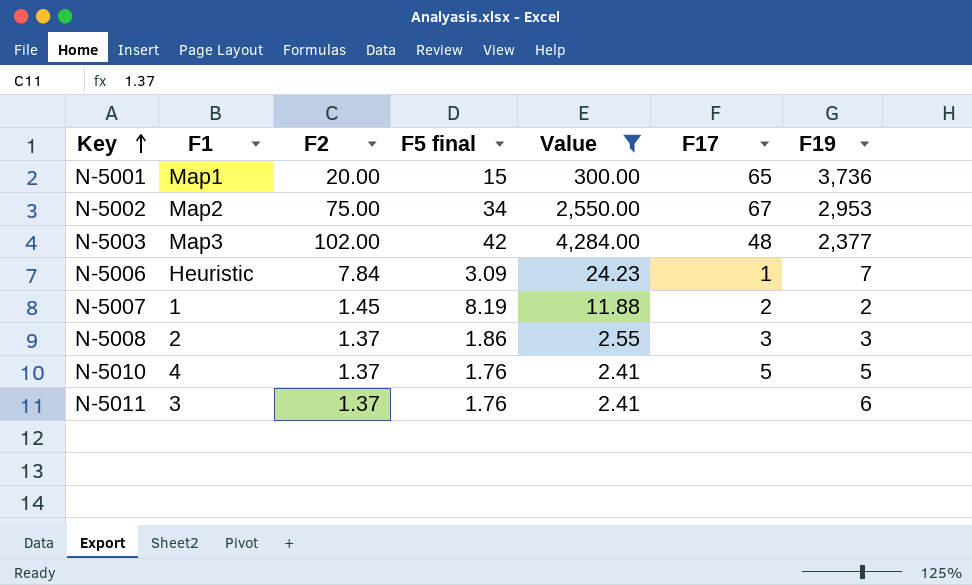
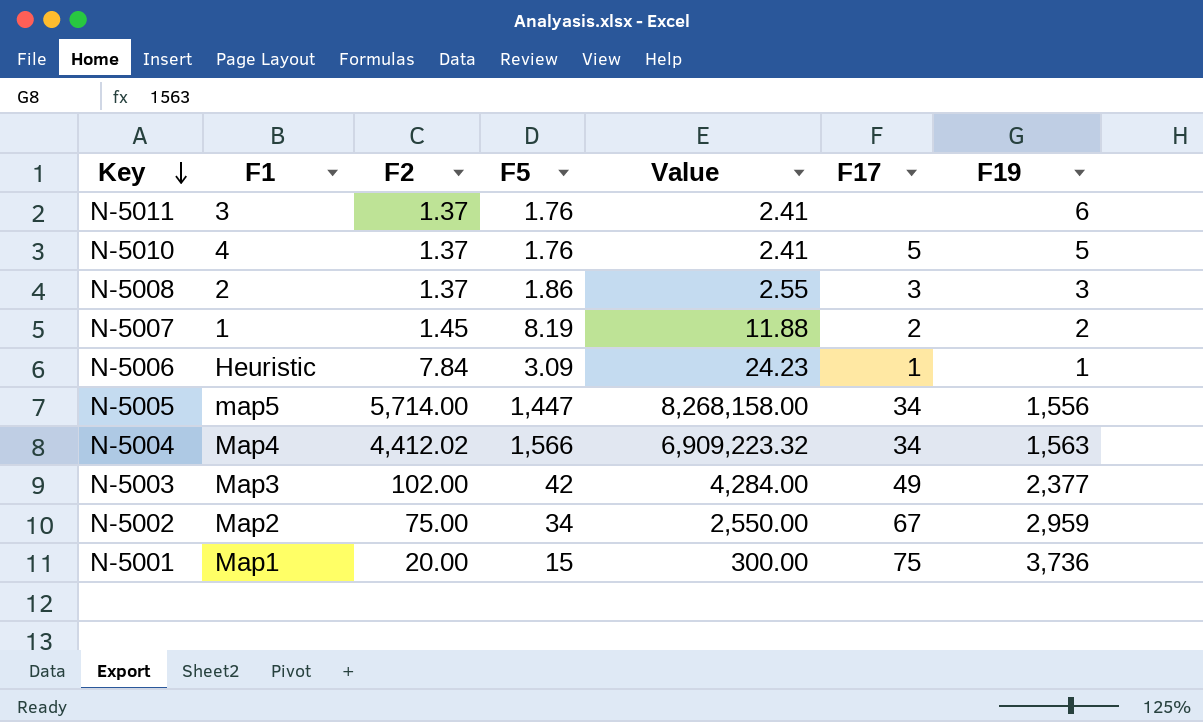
filter: Value <= 4,284.00 -> none
row order: Key ascending -> Key descending
column name: F5 final -> F5
N-5006 | F19: 7 -> 1
N-5003 | F17: 48 -> 49
N-5002 | F19: 2,953 -> 2,959
N-5001 | F17: 65 -> 75

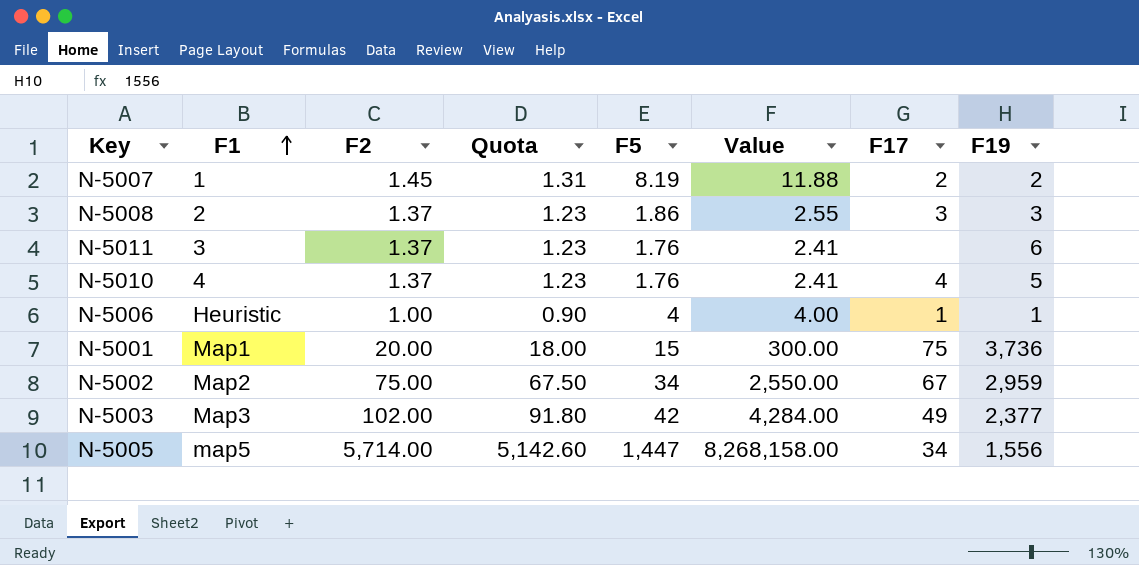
row order: Key descending -> F1 ascending
column Quota | formula: none -> [F2] * 0.9
row N-5004: Map4 | 4,412.02 | 1,566 | 6,909,223.32 | 34 | 1,563 -> none
N-5010 | F17: 5 -> 4
N-5006 | F2: 7.84 -> 1.00
N-5006 | F5: 3.09 -> 4
N-5006 | Value: 24.23 -> 4.00

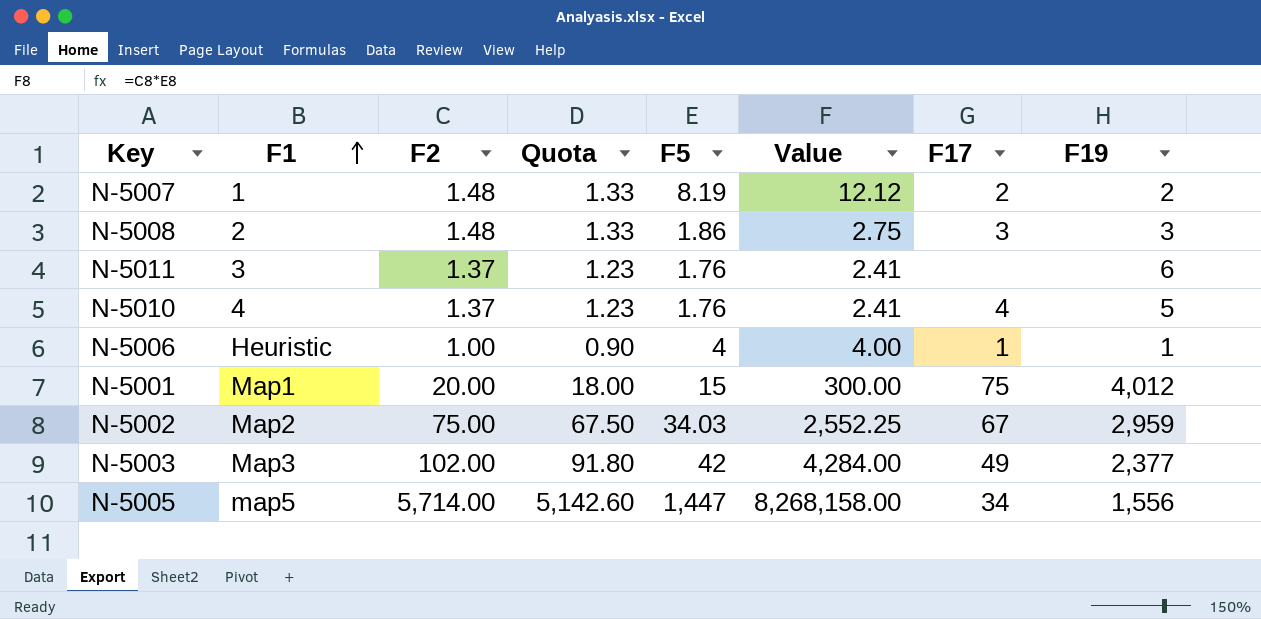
N-5007 | F2: 1.45 -> 1.48
N-5007 | Quota: 1.31 -> 1.33
N-5007 | Value: 11.88 -> 12.12
N-5008 | F2: 1.37 -> 1.48
N-5008 | Quota: 1.23 -> 1.33
N-5008 | Value: 2.55 -> 2.75
N-5001 | F19: 3,736 -> 4,012
N-5002 | F5: 34 -> 34.03
N-5002 | Value: 2,550.00 -> 2,552.25

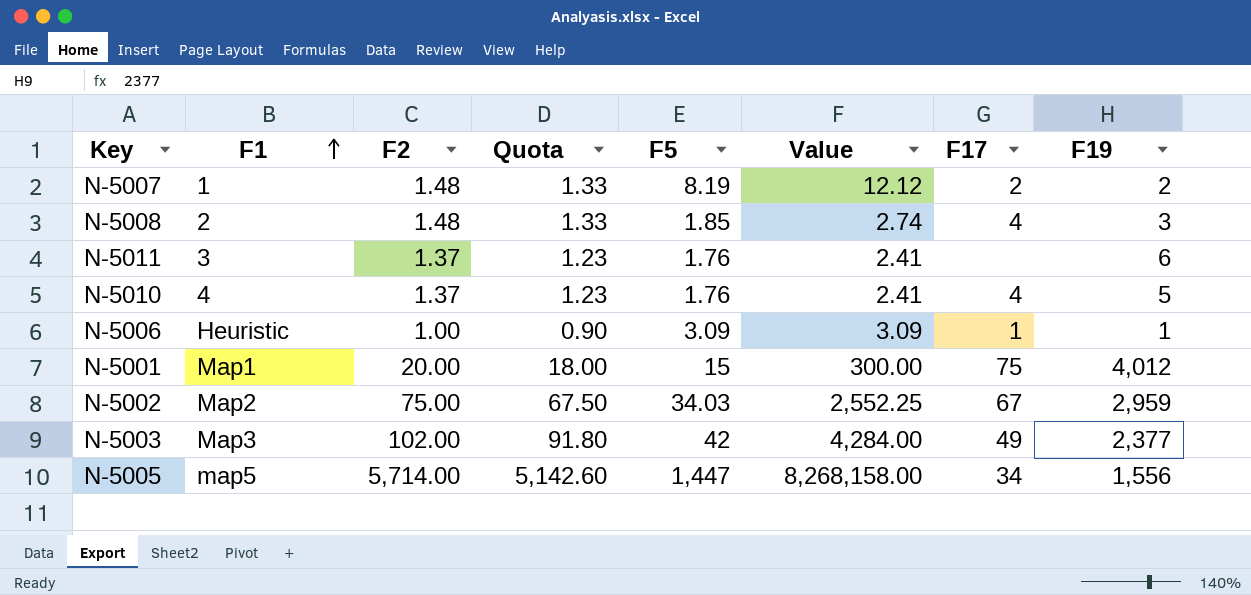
N-5008 | F5: 1.86 -> 1.85
N-5008 | Value: 2.75 -> 2.74
N-5008 | F17: 3 -> 4
N-5006 | F5: 4 -> 3.09
N-5006 | Value: 4.00 -> 3.09

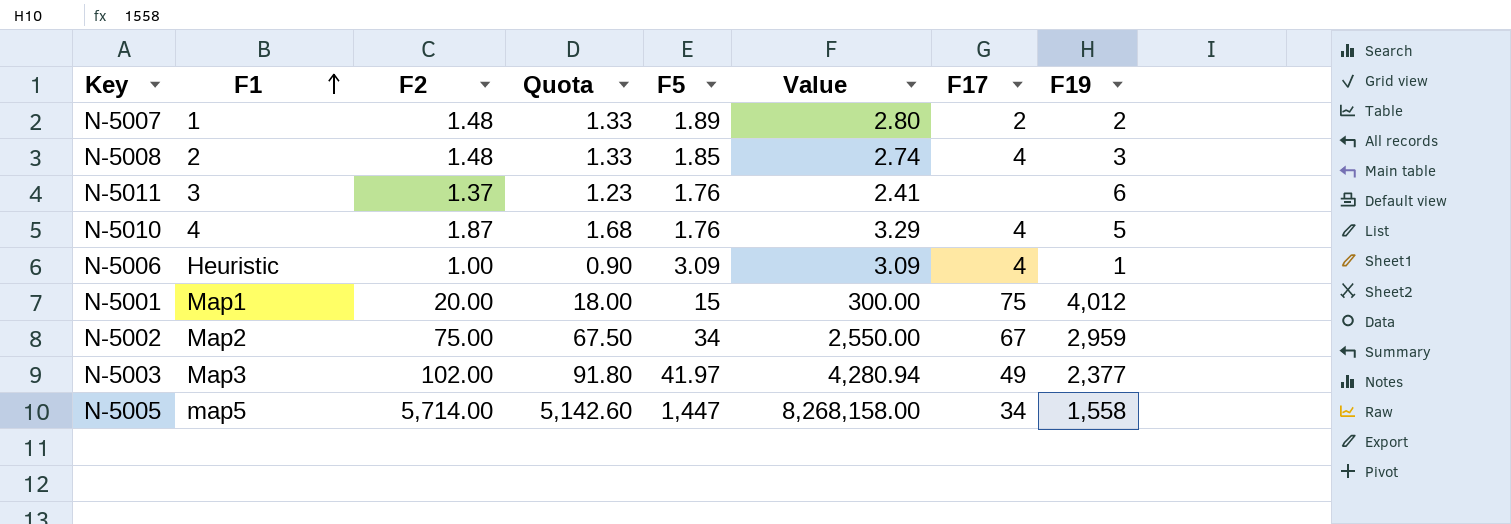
N-5007 | F5: 8.19 -> 1.89
N-5007 | Value: 12.12 -> 2.80
N-5010 | F2: 1.37 -> 1.87
N-5010 | Quota: 1.23 -> 1.68
N-5010 | Value: 2.41 -> 3.29
N-5006 | F17: 1 -> 4
N-5002 | F5: 34.03 -> 34
N-5002 | Value: 2,552.25 -> 2,550.00
N-5003 | F5: 42 -> 41.97
N-5003 | Value: 4,284.00 -> 4,280.94
N-5005 | F19: 1,556 -> 1,558

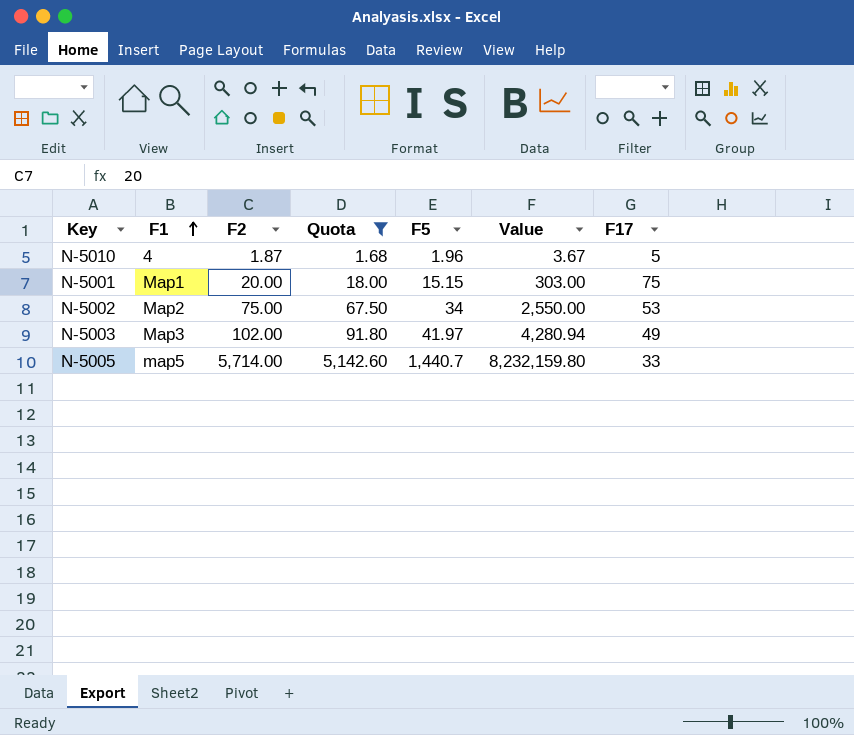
filter: none -> Quota >= 1.68
column F19 | position: 8 -> none
N-5010 | F5: 1.76 -> 1.96
N-5010 | Value: 3.29 -> 3.67
N-5010 | F17: 4 -> 5
N-5001 | F5: 15 -> 15.15
N-5001 | Value: 300.00 -> 303.00
N-5002 | F17: 67 -> 53
N-5005 | F5: 1,447 -> 1,440.7
N-5005 | Value: 8,268,158.00 -> 8,232,159.80
N-5005 | F17: 34 -> 33

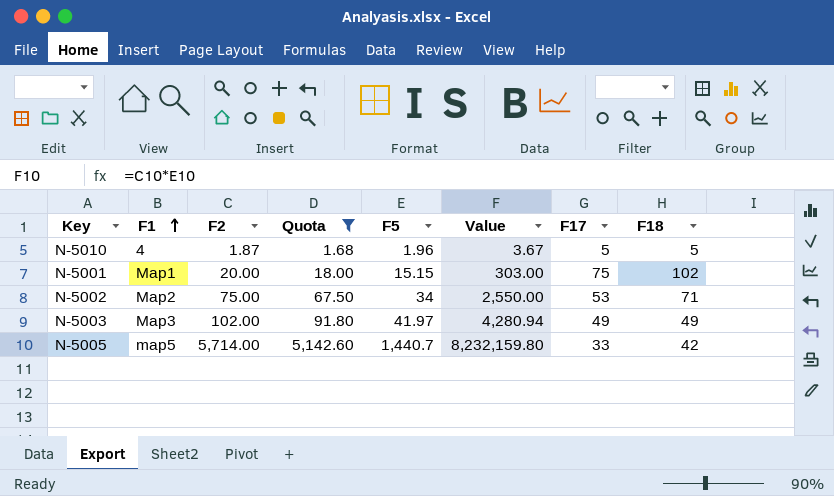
column F18 | position: none -> 8

